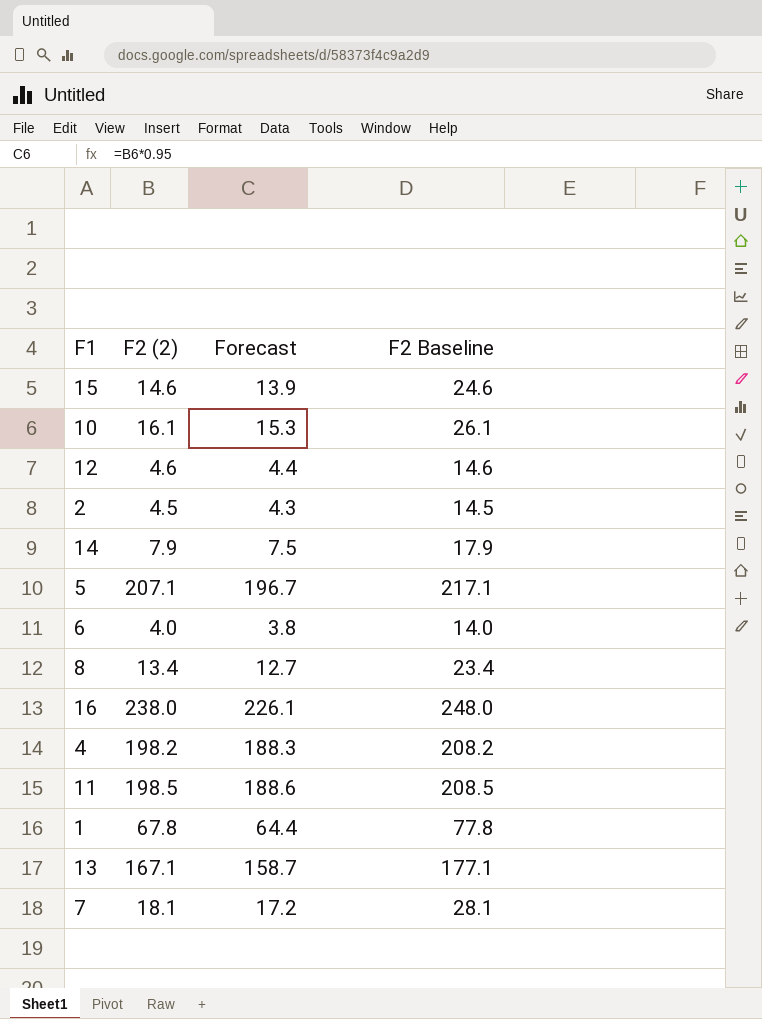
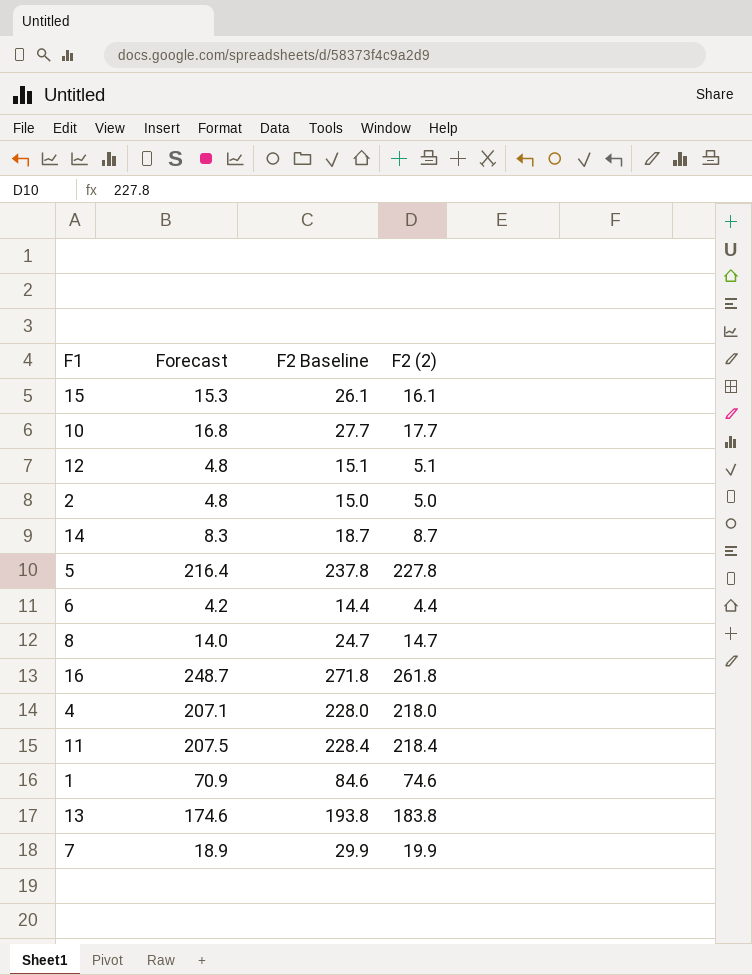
column F2 (2) | position: 2 -> 4
15 | Forecast: 13.9 -> 15.3
15 | F2 Baseline: 24.6 -> 26.1
15 | F2 (2): 14.6 -> 16.1
10 | Forecast: 15.3 -> 16.8
10 | F2 Baseline: 26.1 -> 27.7
10 | F2 (2): 16.1 -> 17.7
12 | Forecast: 4.4 -> 4.8
12 | F2 Baseline: 14.6 -> 15.1
12 | F2 (2): 4.6 -> 5.1
2 | Forecast: 4.3 -> 4.8
2 | F2 Baseline: 14.5 -> 15.0
2 | F2 (2): 4.5 -> 5.0
14 | Forecast: 7.5 -> 8.3
14 | F2 Baseline: 17.9 -> 18.7
14 | F2 (2): 7.9 -> 8.7
5 | Forecast: 196.7 -> 216.4
5 | F2 Baseline: 217.1 -> 237.8
5 | F2 (2): 207.1 -> 227.8
6 | Forecast: 3.8 -> 4.2
6 | F2 Baseline: 14.0 -> 14.4
6 | F2 (2): 4.0 -> 4.4
8 | Forecast: 12.7 -> 14.0
8 | F2 Baseline: 23.4 -> 24.7
8 | F2 (2): 13.4 -> 14.7
16 | Forecast: 226.1 -> 248.7
16 | F2 Baseline: 248.0 -> 271.8
16 | F2 (2): 238.0 -> 261.8
4 | Forecast: 188.3 -> 207.1
4 | F2 Baseline: 208.2 -> 228.0
4 | F2 (2): 198.2 -> 218.0
11 | Forecast: 188.6 -> 207.5
11 | F2 Baseline: 208.5 -> 228.4
11 | F2 (2): 198.5 -> 218.4
1 | Forecast: 64.4 -> 70.9
1 | F2 Baseline: 77.8 -> 84.6
1 | F2 (2): 67.8 -> 74.6
13 | Forecast: 158.7 -> 174.6
13 | F2 Baseline: 177.1 -> 193.8
13 | F2 (2): 167.1 -> 183.8
7 | Forecast: 17.2 -> 18.9
7 | F2 Baseline: 28.1 -> 29.9
7 | F2 (2): 18.1 -> 19.9

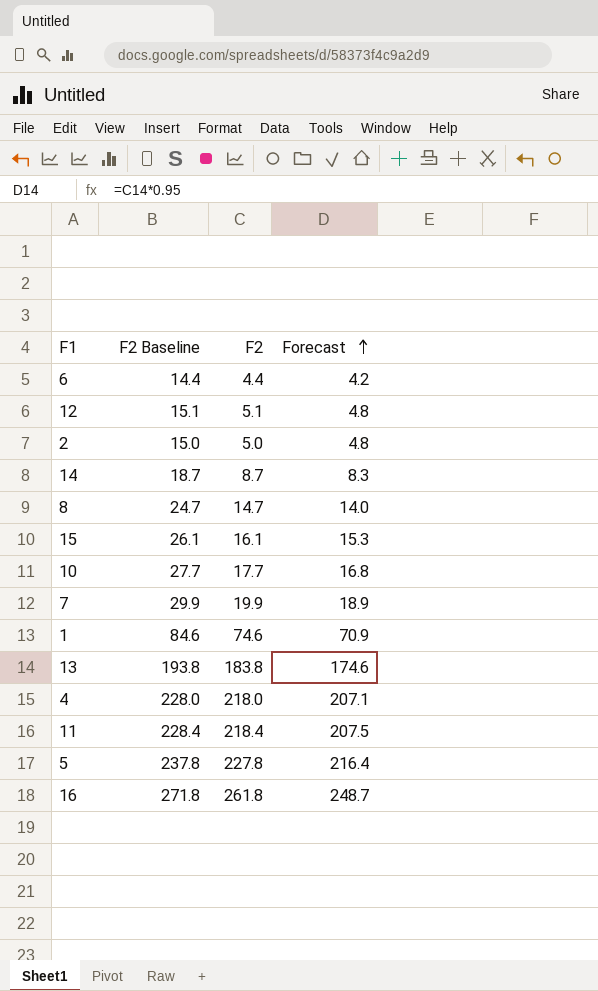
row order: none -> Forecast ascending
column name: F2 (2) -> F2
column Forecast | position: 2 -> 4

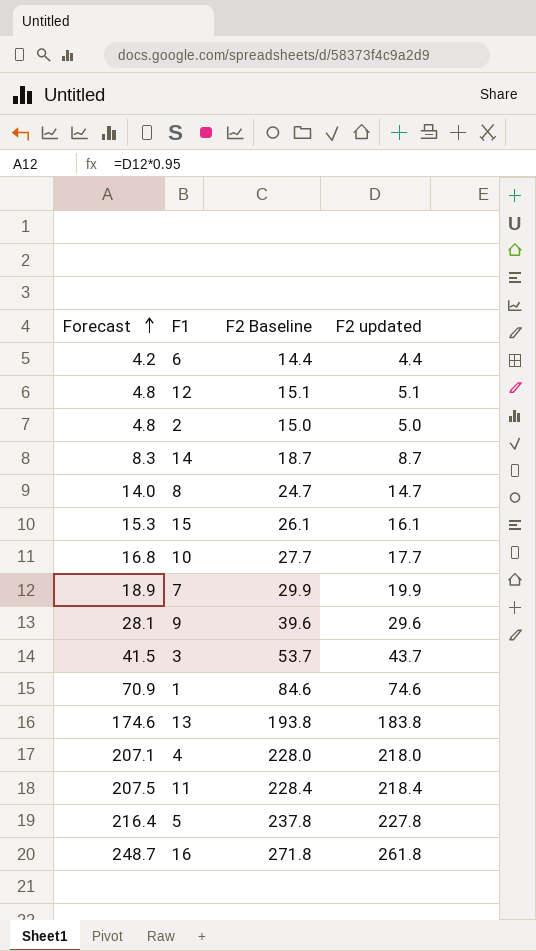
column Forecast | position: 4 -> 1
column name: F2 -> F2 updated
row 9: none -> 28.1 | 39.6 | 29.6
row 3: none -> 41.5 | 53.7 | 43.7

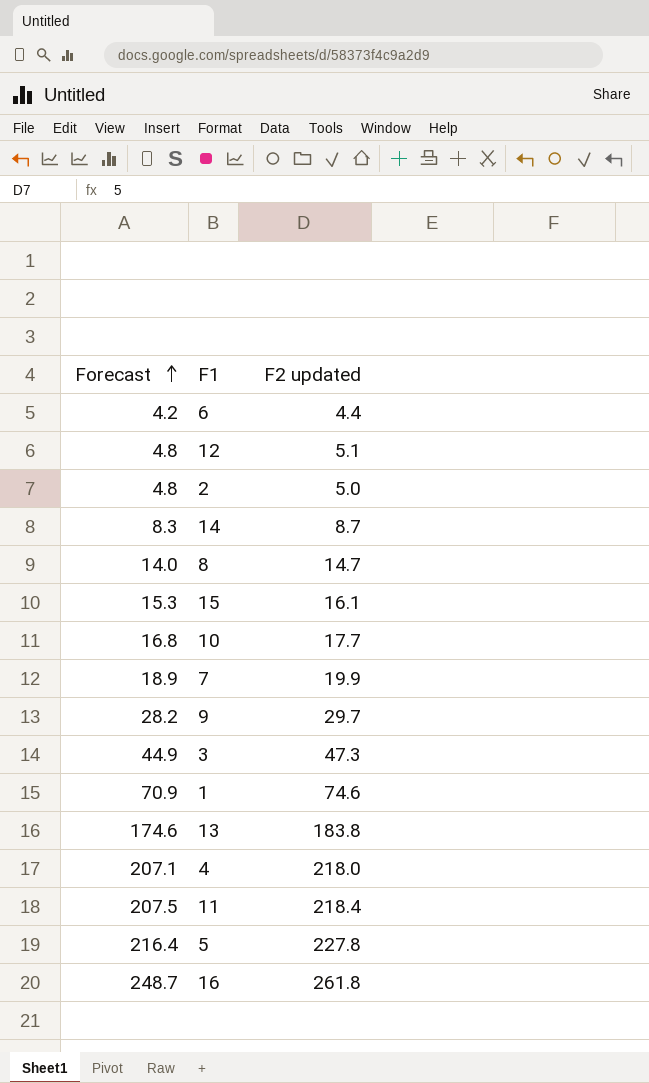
column F2 Baseline | formula: [F2 updated] + 10 -> none
9 | Forecast: 28.1 -> 28.2
9 | F2 updated: 29.6 -> 29.7
3 | Forecast: 41.5 -> 44.9
3 | F2 updated: 43.7 -> 47.3

